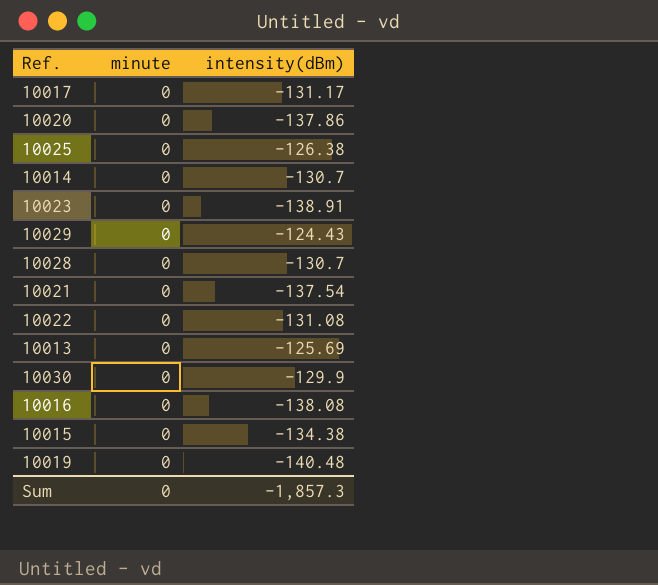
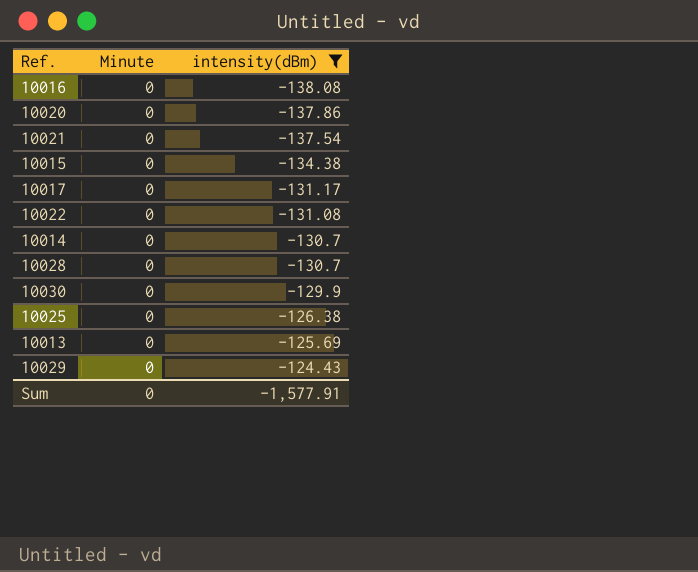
filter: none -> intensity(dBm) >= -138.08
row order: none -> intensity(dBm) ascending
column name: minute -> Minute
Sum | intensity(dBm): -1,857.3 -> -1,577.91

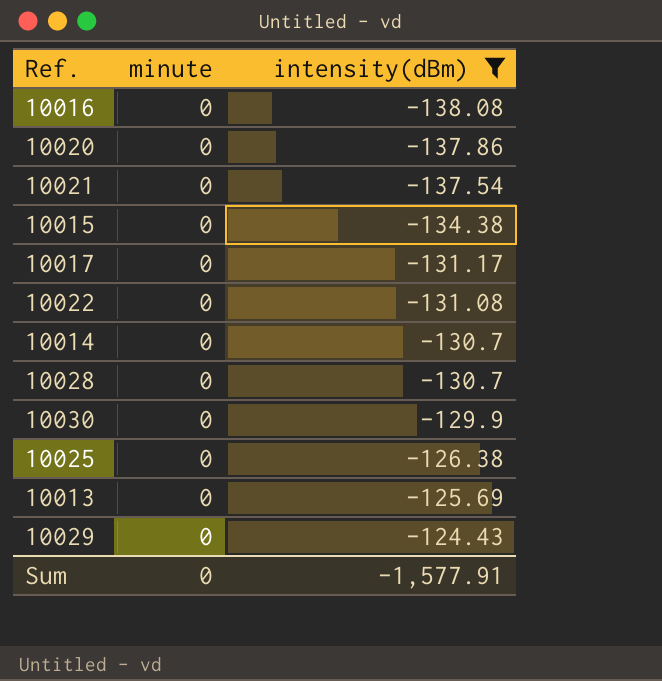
column name: Minute -> minute

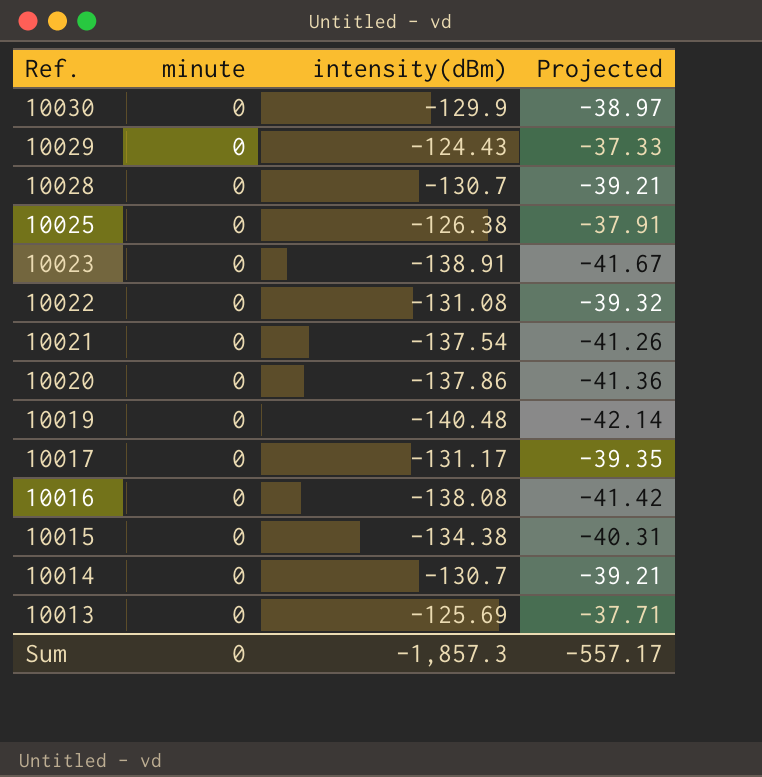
filter: intensity(dBm) >= -138.08 -> none
row order: intensity(dBm) ascending -> Ref. descending
column Projected | formula: none -> [intensity(dBm)] * 0.3
Sum | intensity(dBm): -1,577.91 -> -1,857.3

